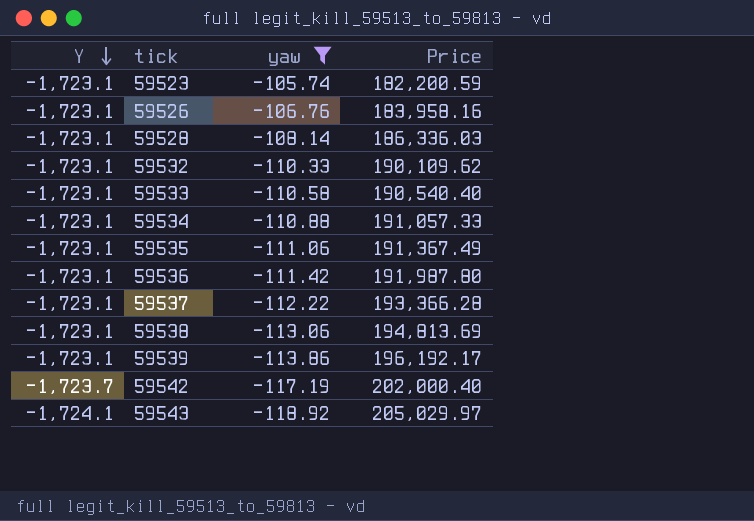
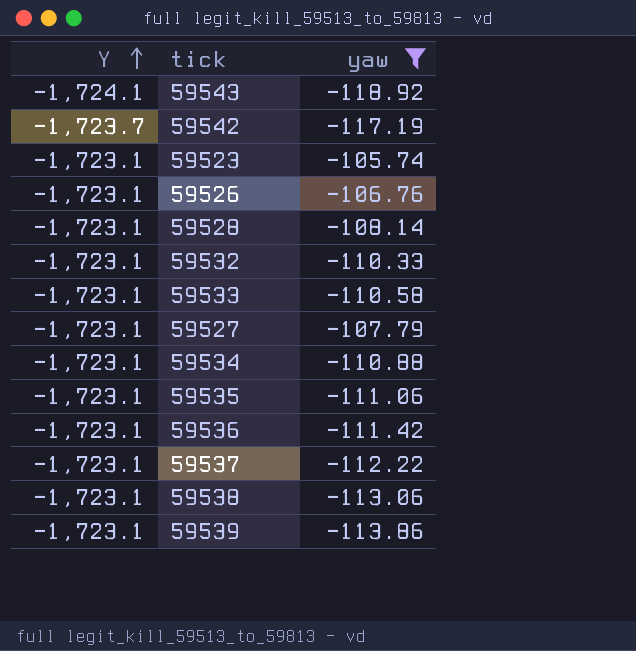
row order: Y descending -> Y ascending
column Price | formula: [Y] * [yaw] -> none
row 59527: none -> -1,723.1 | -107.79

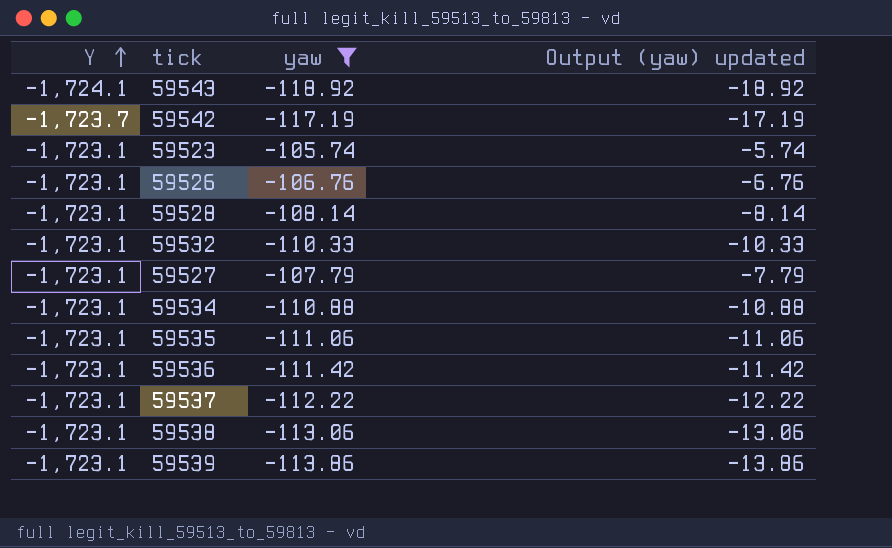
column Output (yaw) updated | formula: none -> [yaw] + 100
row 59533: -1,723.1 | -110.58 -> none

